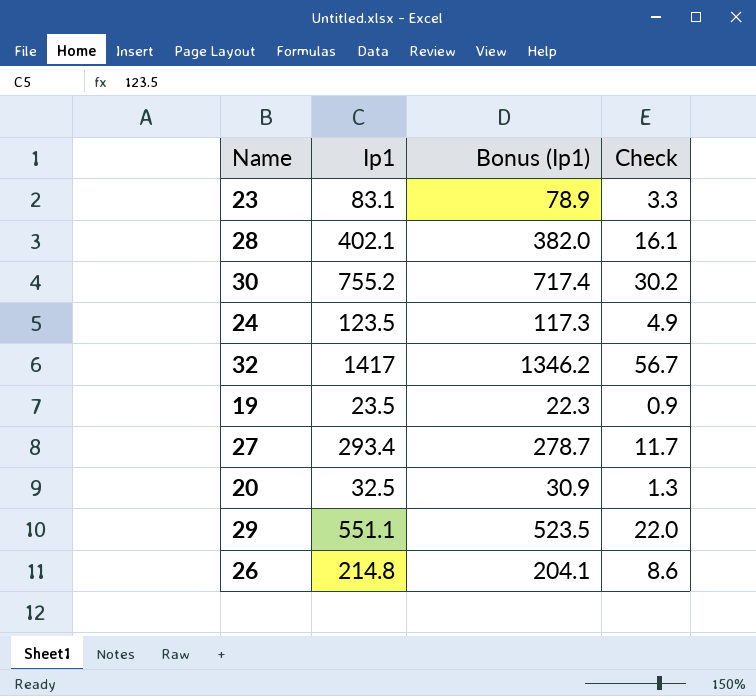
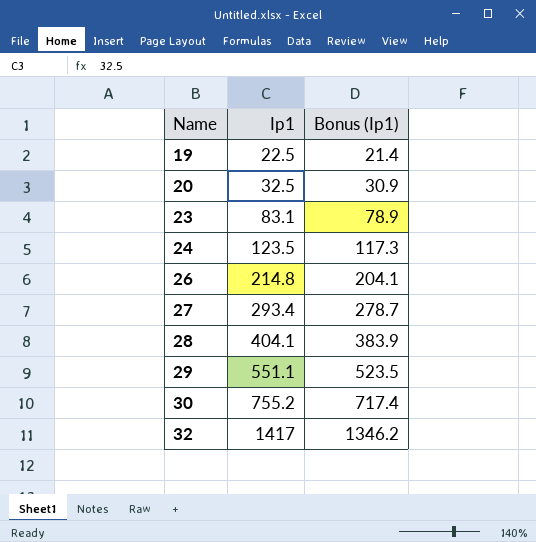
row order: none -> Name ascending
column Check | formula: [Ip1] * 0.04 -> none
19 | Ip1: 23.5 -> 22.5
19 | Bonus (Ip1): 22.3 -> 21.4
28 | Ip1: 402.1 -> 404.1
28 | Bonus (Ip1): 382.0 -> 383.9

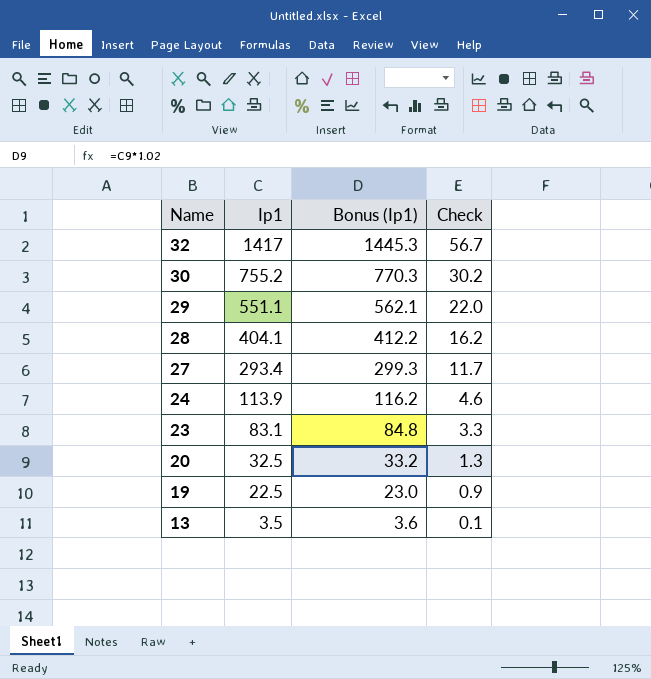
row order: Name ascending -> Name descending
column Bonus (Ip1) | formula: [Ip1] * 0.95 -> [Ip1] * 1.02
column Check | formula: none -> [Ip1] * 0.04
row 26: 214.8 | 204.1 -> none
24 | Ip1: 123.5 -> 113.9
row 13: none -> 3.5 | 3.6 | 0.1

